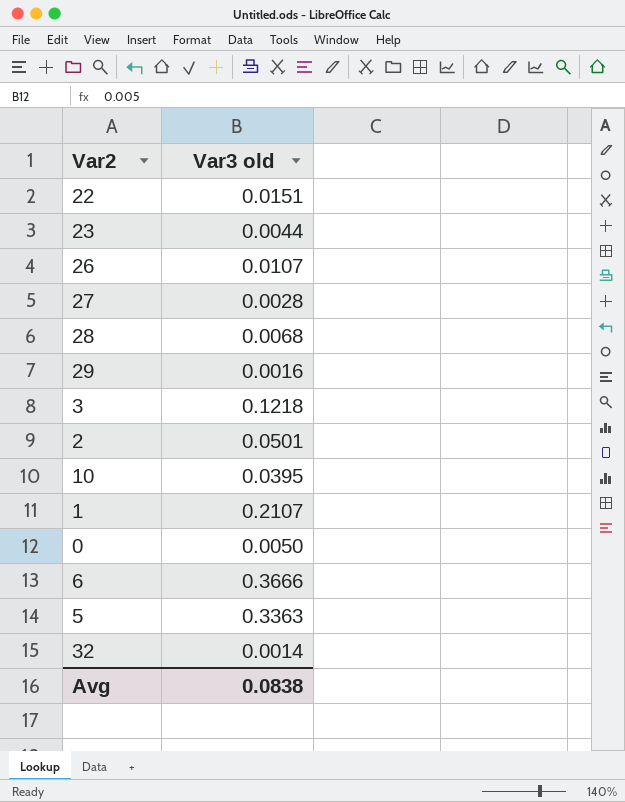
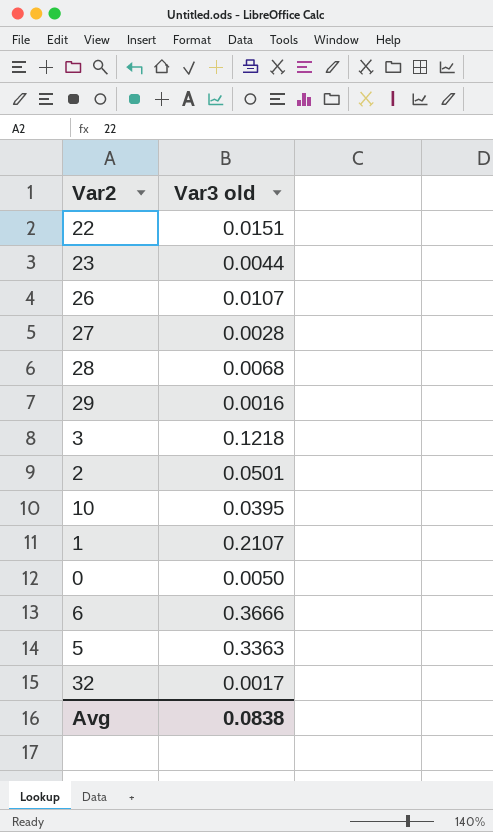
32 | Var3 old: 0.0014 -> 0.0017

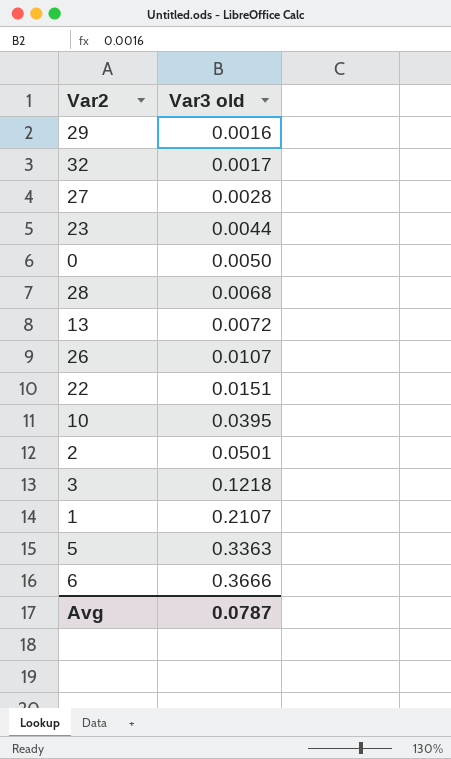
row order: none -> Var3 old ascending
row 13: none -> 0.0072
Avg | Var3 old: 0.0838 -> 0.0787

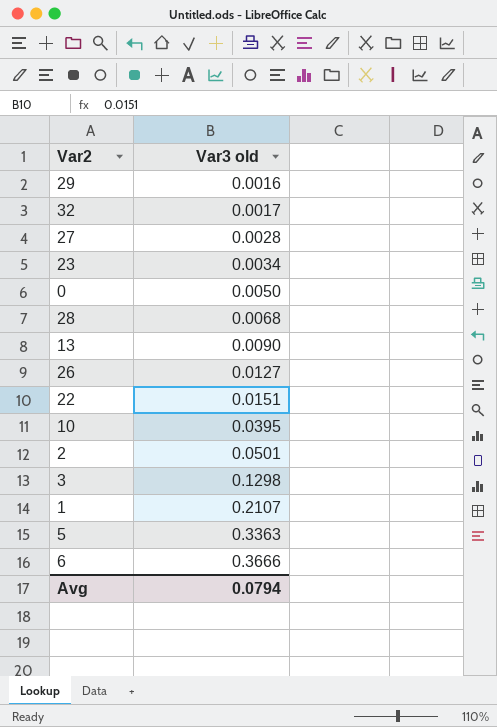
23 | Var3 old: 0.0044 -> 0.0034
13 | Var3 old: 0.0072 -> 0.0090
26 | Var3 old: 0.0107 -> 0.0127
3 | Var3 old: 0.1218 -> 0.1298
Avg | Var3 old: 0.0787 -> 0.0794

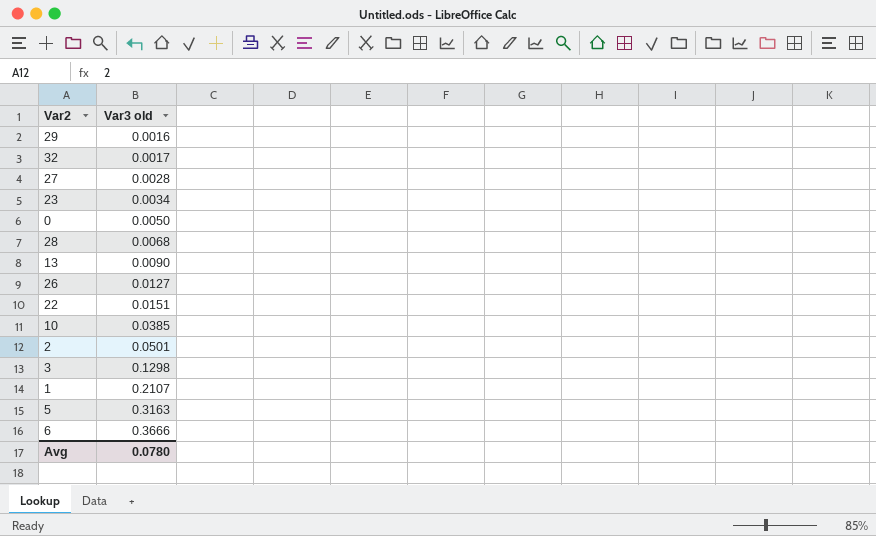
10 | Var3 old: 0.0395 -> 0.0385
5 | Var3 old: 0.3363 -> 0.3163
Avg | Var3 old: 0.0794 -> 0.0780

